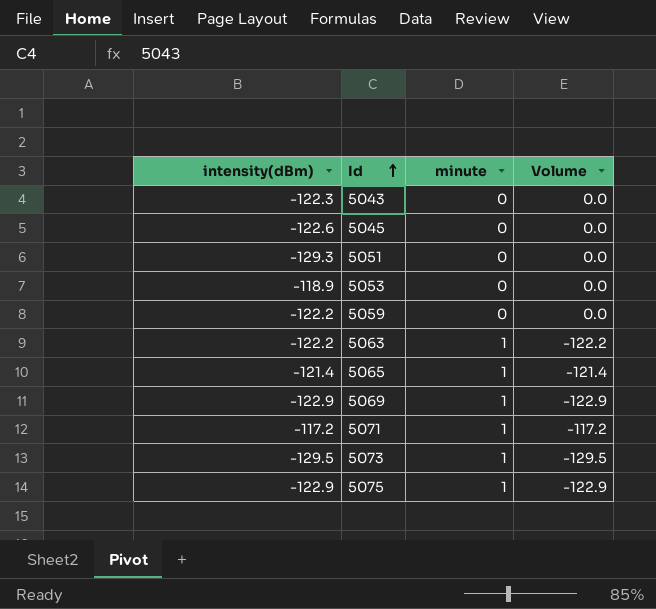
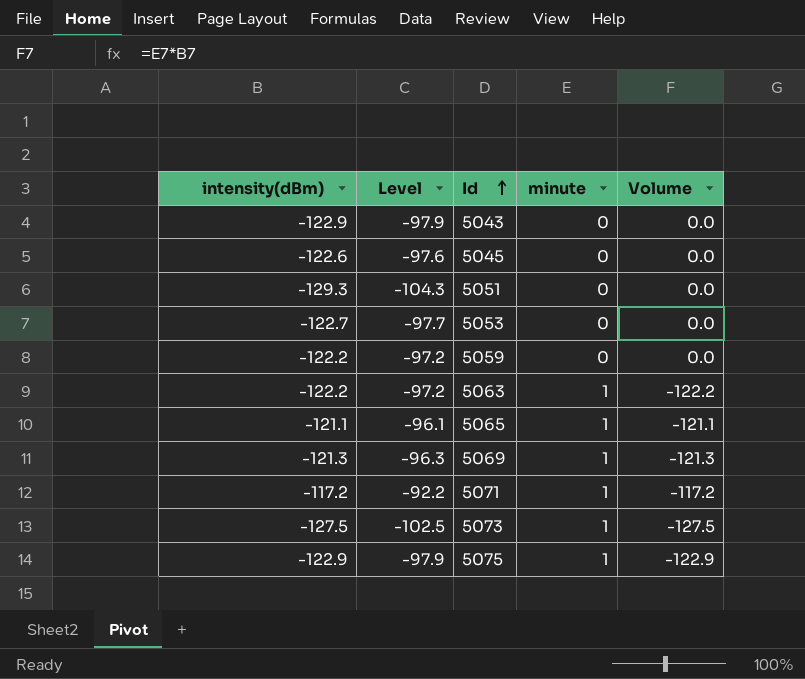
column Level | formula: none -> [intensity(dBm)] + 25
5043 | intensity(dBm): -122.3 -> -122.9
5053 | intensity(dBm): -118.9 -> -122.7
5065 | intensity(dBm): -121.4 -> -121.1
5065 | Volume: -121.4 -> -121.1
5069 | intensity(dBm): -122.9 -> -121.3
5069 | Volume: -122.9 -> -121.3
5073 | intensity(dBm): -129.5 -> -127.5
5073 | Volume: -129.5 -> -127.5

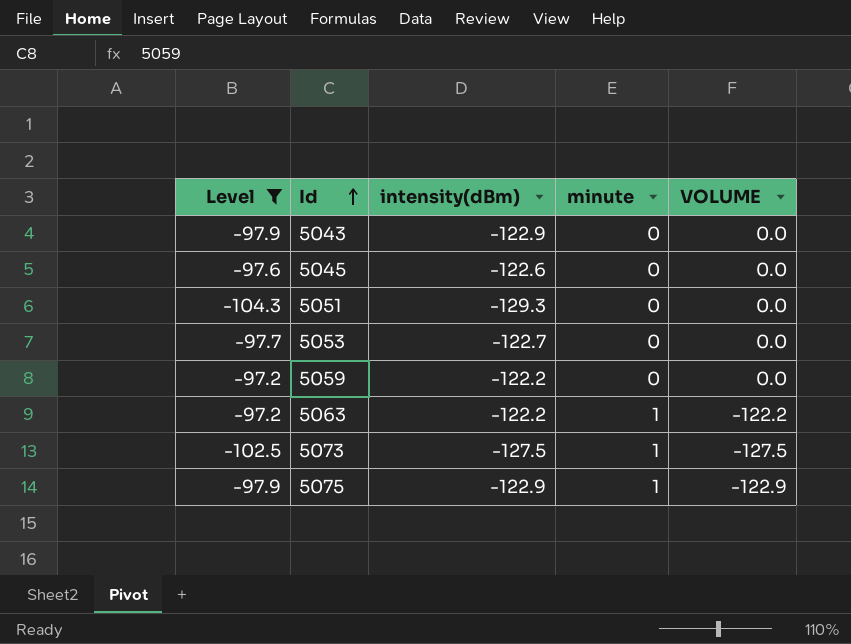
filter: none -> Level <= -97.2
column intensity(dBm) | position: 1 -> 3
column name: Volume -> VOLUME

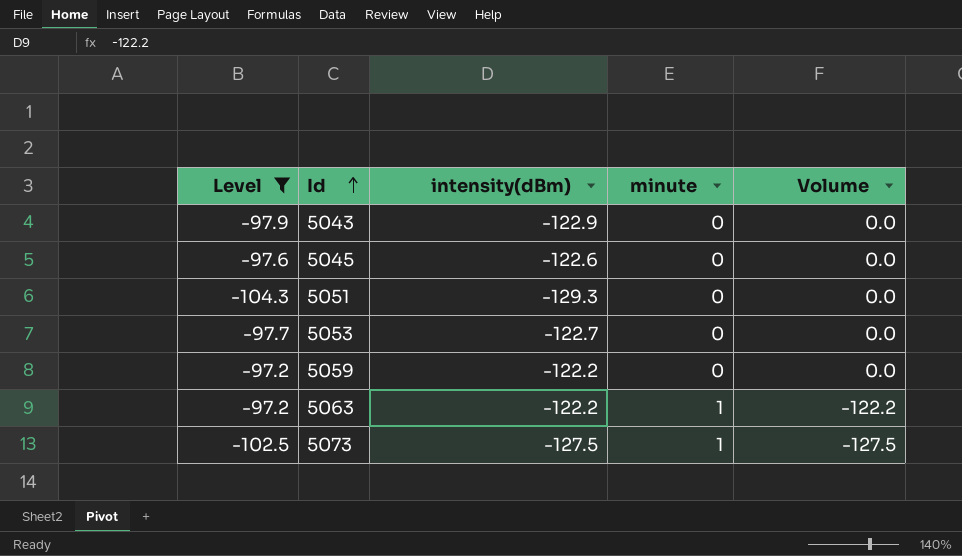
column name: VOLUME -> Volume
row 5075: -97.9 | -122.9 | 1 | -122.9 -> none

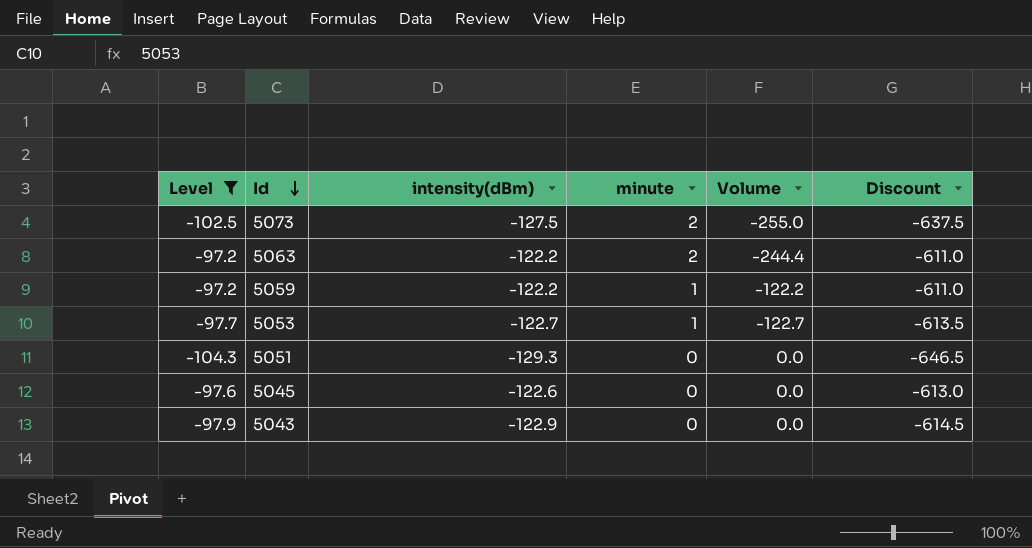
row order: Id ascending -> Id descending
column Discount | formula: none -> [intensity(dBm)] * 5
5073 | minute: 1 -> 2
5073 | Volume: -127.5 -> -255.0
5063 | minute: 1 -> 2
5063 | Volume: -122.2 -> -244.4
5059 | minute: 0 -> 1
5059 | Volume: 0.0 -> -122.2
5053 | minute: 0 -> 1
5053 | Volume: 0.0 -> -122.7

